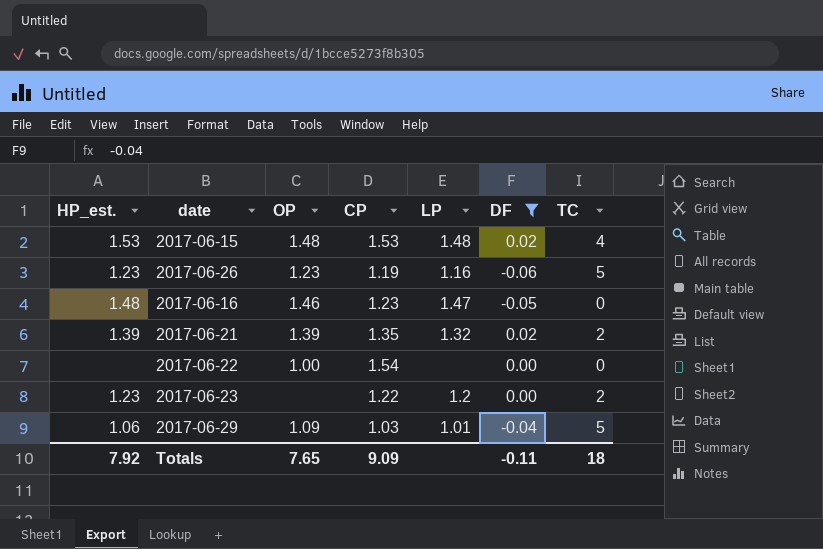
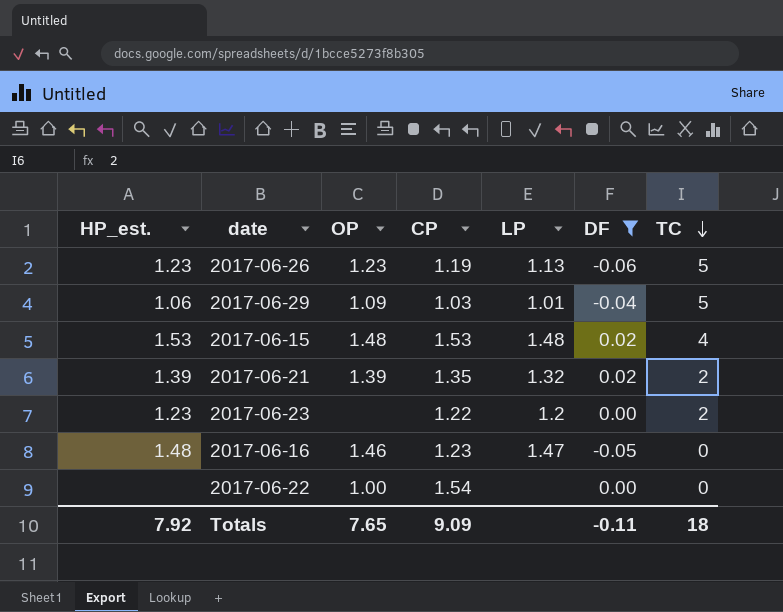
row order: none -> TC descending
2017-06-26 | LP: 1.16 -> 1.13

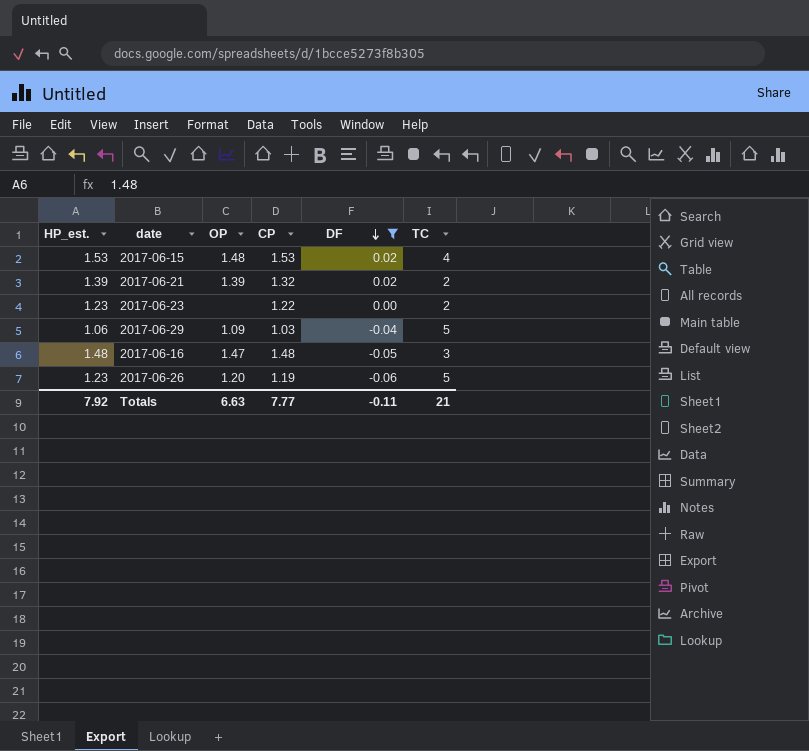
row order: TC descending -> DF descending
column LP | position: 5 -> none
row 2017-06-22: none | 1.00 | 1.54 | none | 0.00 | 0 -> none
2017-06-21 | CP: 1.35 -> 1.32
2017-06-16 | OP: 1.46 -> 1.47
2017-06-16 | CP: 1.23 -> 1.48
2017-06-16 | TC: 0 -> 3
2017-06-26 | OP: 1.23 -> 1.20
Totals | OP: 7.65 -> 6.63
Totals | CP: 9.09 -> 7.77
Totals | TC: 18 -> 21

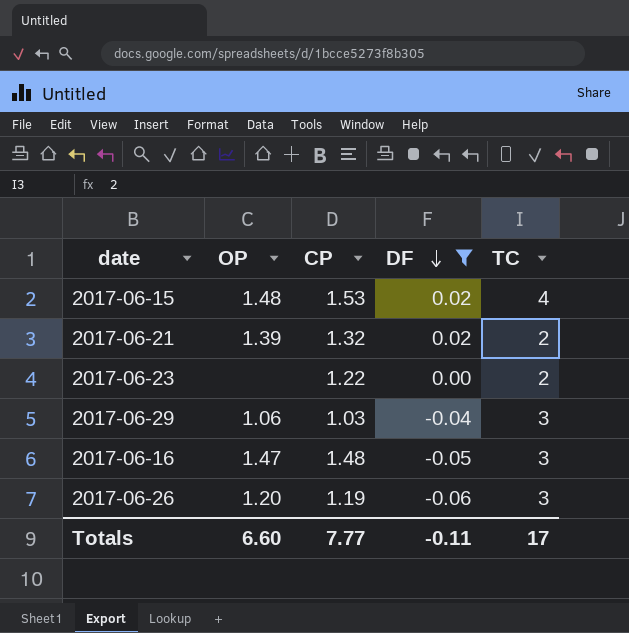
column HP_est. | position: 1 -> none
2017-06-29 | OP: 1.09 -> 1.06
2017-06-29 | TC: 5 -> 3
2017-06-26 | TC: 5 -> 3
Totals | OP: 6.63 -> 6.60
Totals | TC: 21 -> 17

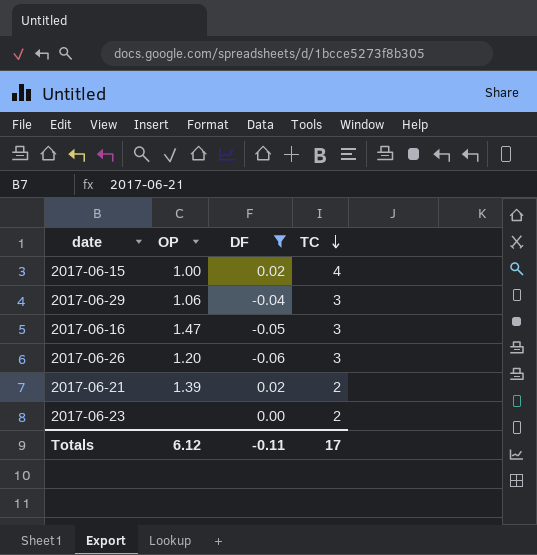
row order: DF descending -> TC descending
column CP | position: 3 -> none
2017-06-15 | OP: 1.48 -> 1.00
Totals | OP: 6.60 -> 6.12

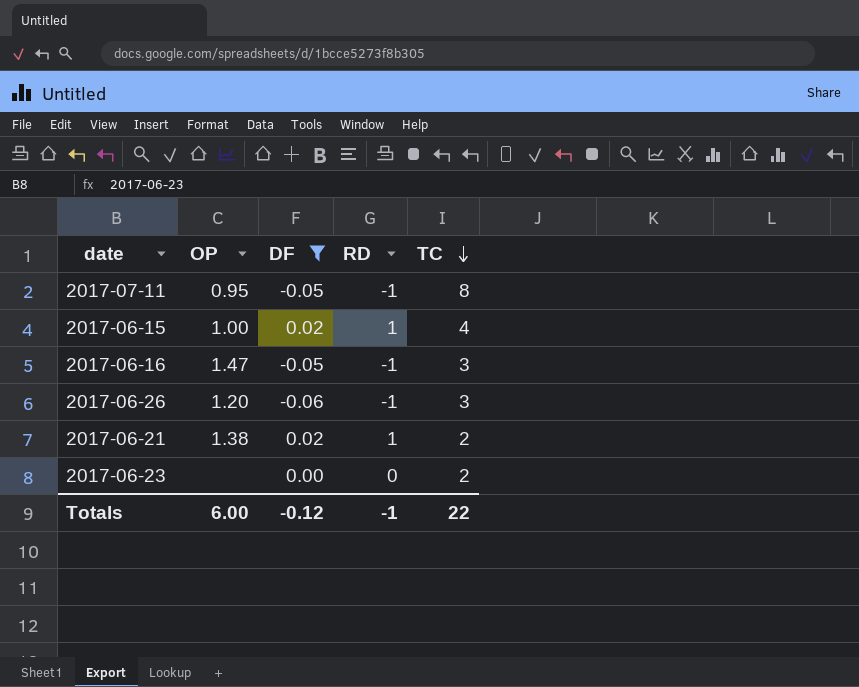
column RD | position: none -> 4
row 2017-06-29: 1.06 | -0.04 | 3 -> none
row 2017-07-11: none -> 0.95 | -0.05 | -1 | 8
2017-06-21 | OP: 1.39 -> 1.38
Totals | OP: 6.12 -> 6.00
Totals | DF: -0.11 -> -0.12
Totals | TC: 17 -> 22

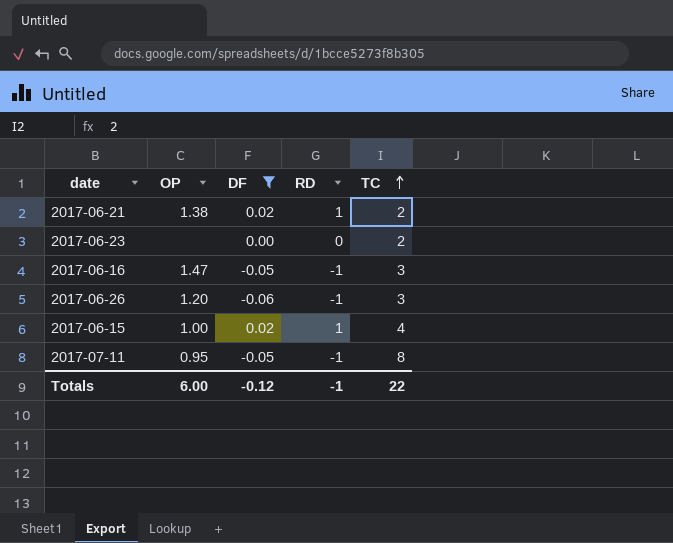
row order: TC descending -> TC ascending

